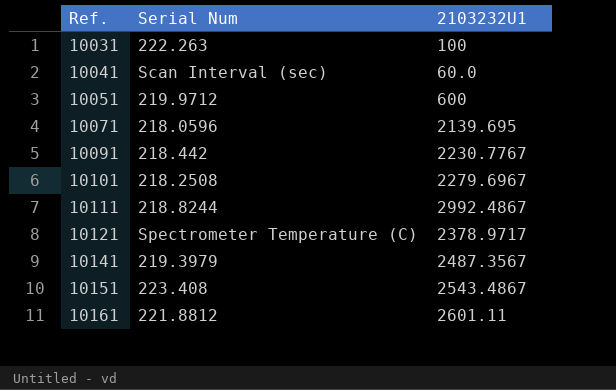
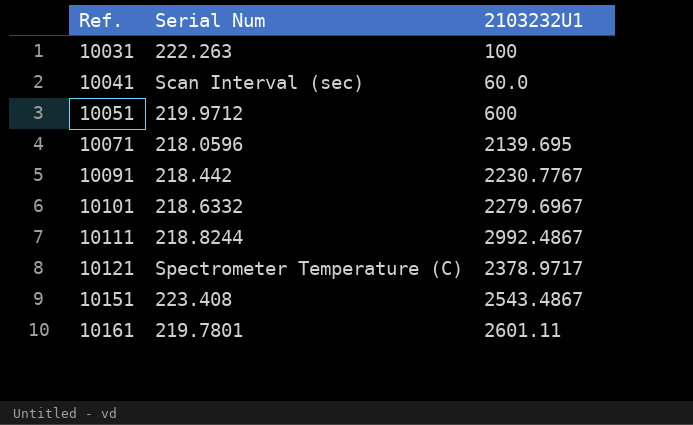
row 10141: 219.3979 | 2487.3567 -> none
10101 | Serial Num: 218.2508 -> 218.6332
10161 | Serial Num: 221.8812 -> 219.7801

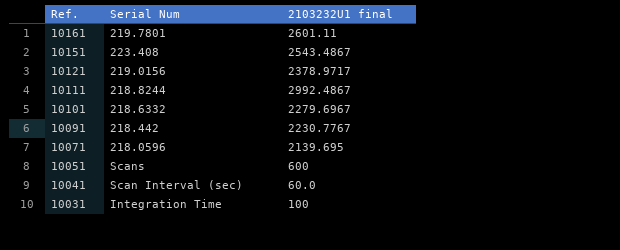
row order: Ref. ascending -> Ref. descending
column name: 2103232U1 -> 2103232U1 final
10121 | Serial Num: Spectrometer Temperature (C) -> 219.0156
10051 | Serial Num: 219.9712 -> Scans
10031 | Serial Num: 222.263 -> Integration Time

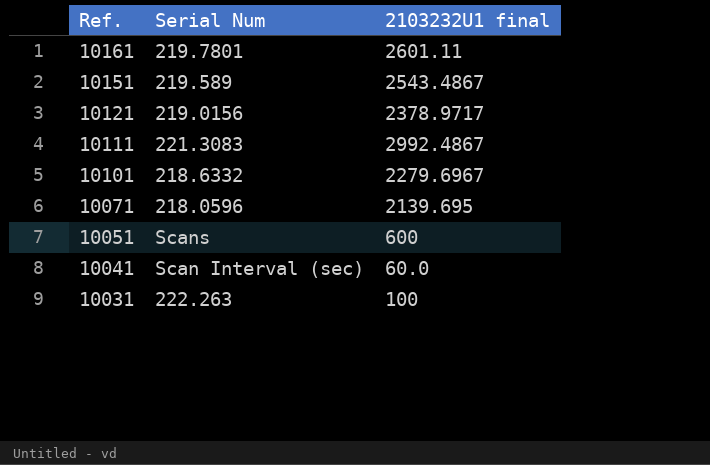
row 10091: 218.442 | 2230.7767 -> none
10151 | Serial Num: 223.408 -> 219.589
10111 | Serial Num: 218.8244 -> 221.3083
10031 | Serial Num: Integration Time -> 222.263

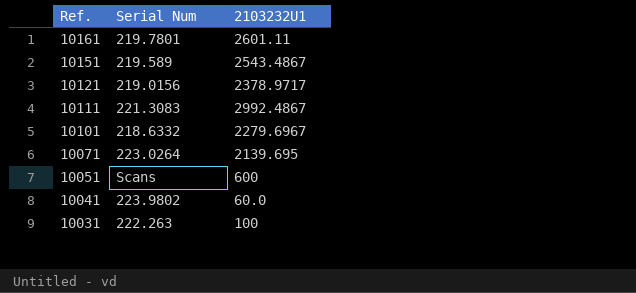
column name: 2103232U1 final -> 2103232U1
10071 | Serial Num: 218.0596 -> 223.0264
10041 | Serial Num: Scan Interval (sec) -> 223.9802

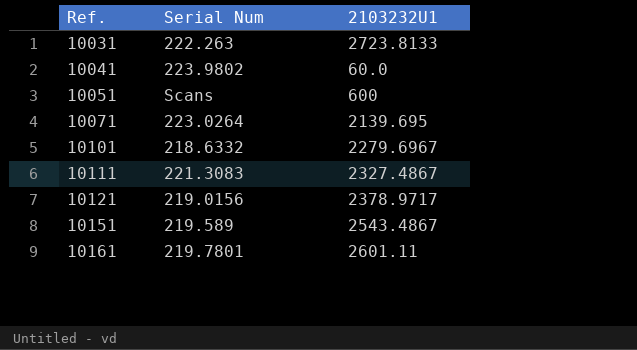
row order: Ref. descending -> Ref. ascending
10031 | 2103232U1: 100 -> 2723.8133
10111 | 2103232U1: 2992.4867 -> 2327.4867

